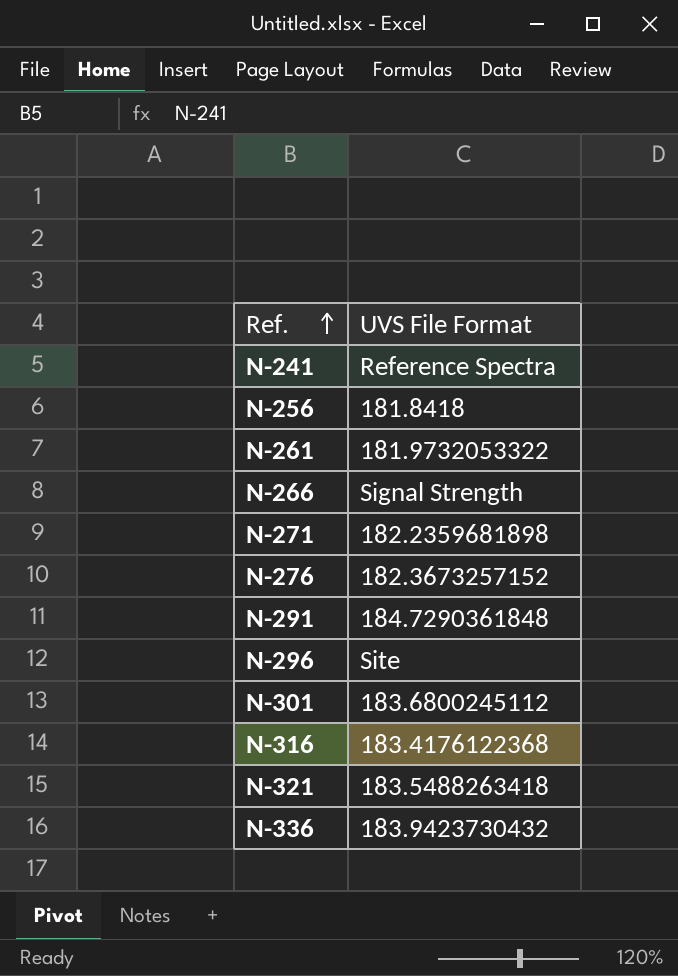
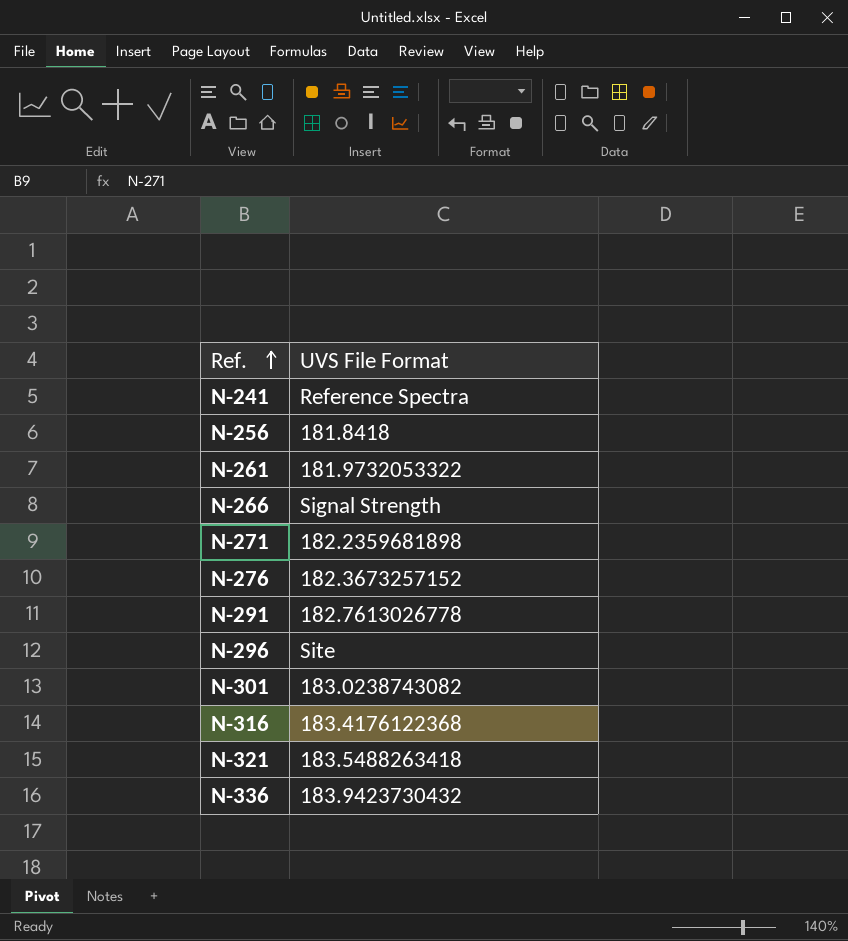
N-291 | UVS File Format: 184.7290361848 -> 182.7613026778
N-301 | UVS File Format: 183.6800245112 -> 183.0238743082

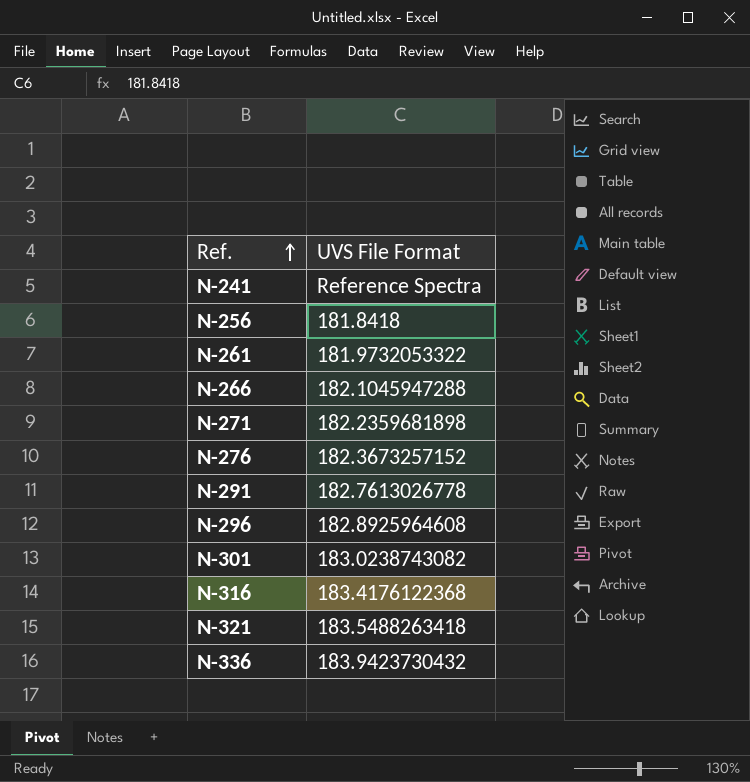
N-266 | UVS File Format: Signal Strength -> 182.1045947288
N-296 | UVS File Format: Site -> 182.8925964608

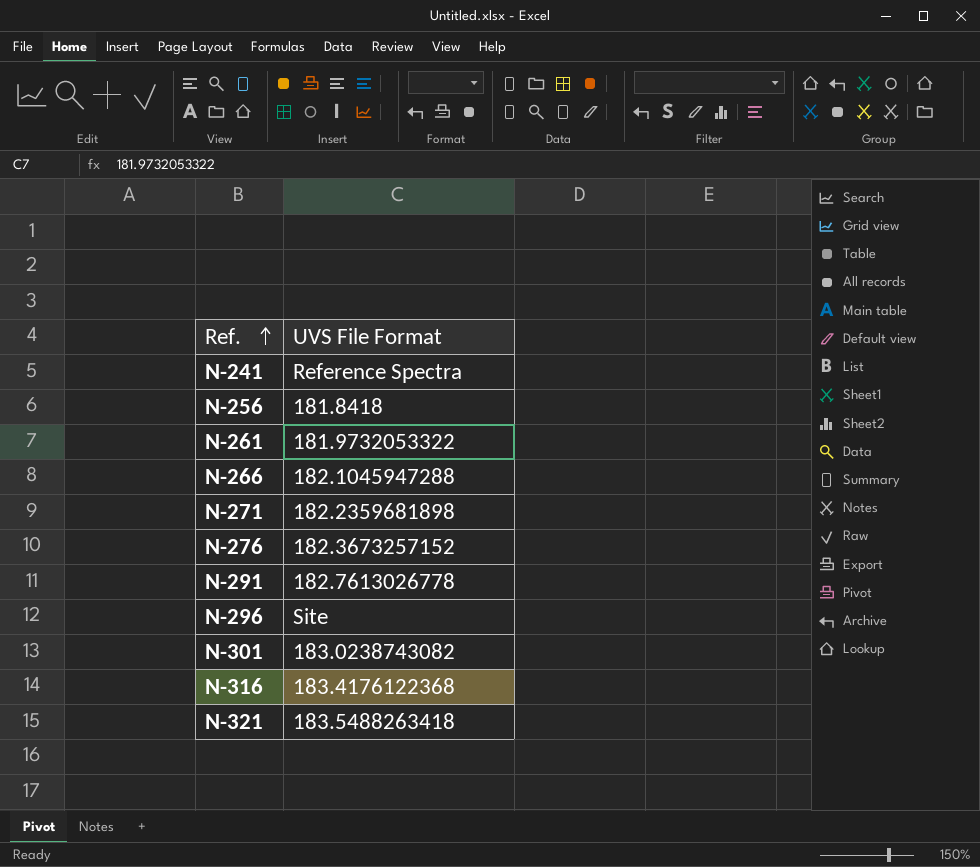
row N-336: 183.9423730432 -> none
N-296 | UVS File Format: 182.8925964608 -> Site

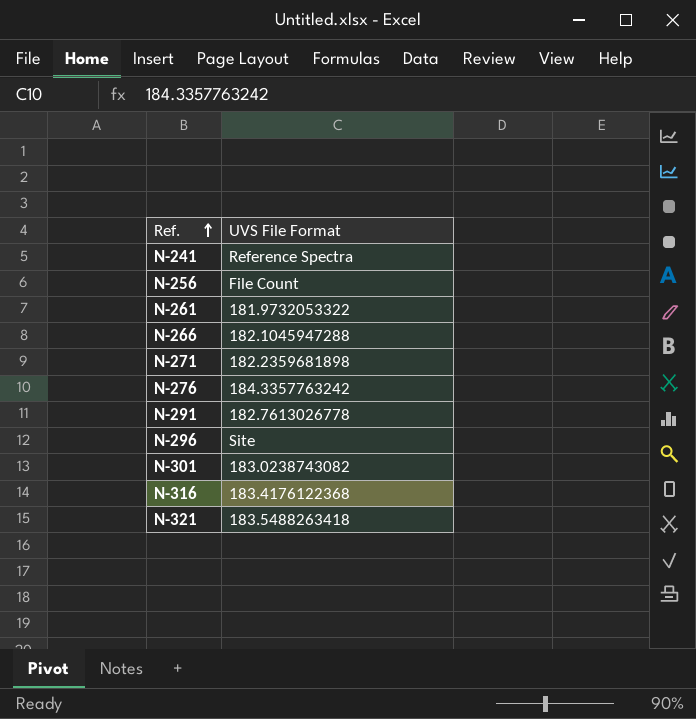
N-256 | UVS File Format: 181.8418 -> File Count
N-276 | UVS File Format: 182.3673257152 -> 184.3357763242

